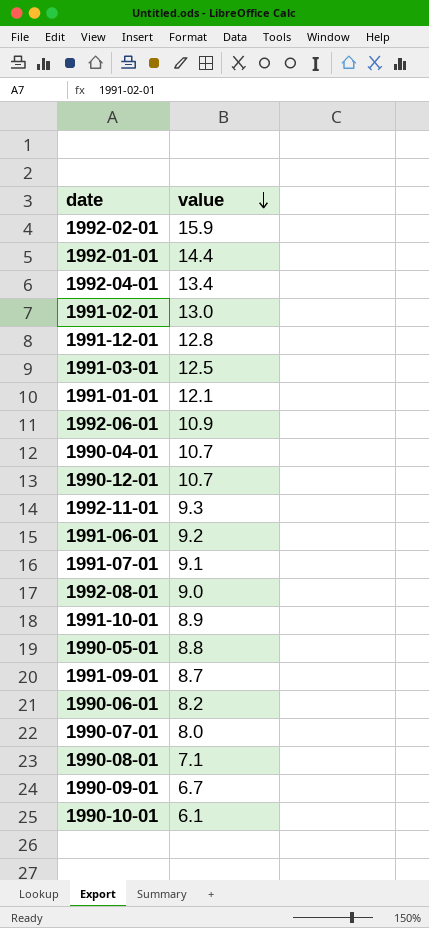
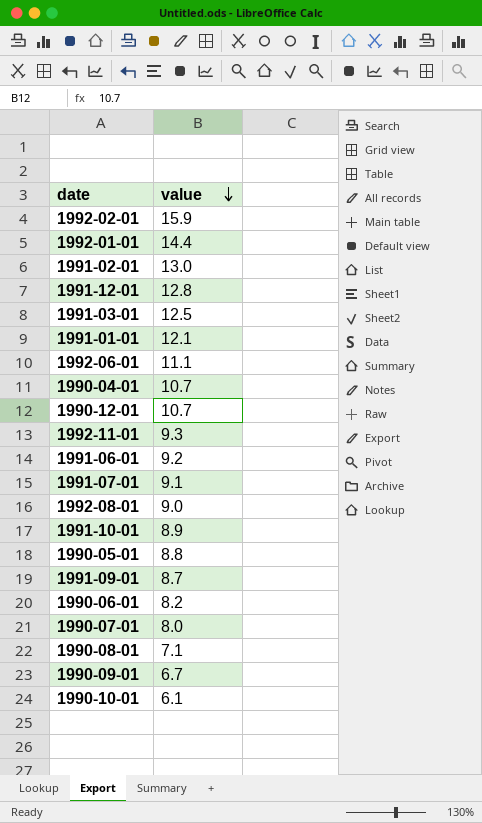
row 1992-04-01: 13.4 -> none
1992-06-01 | value: 10.9 -> 11.1

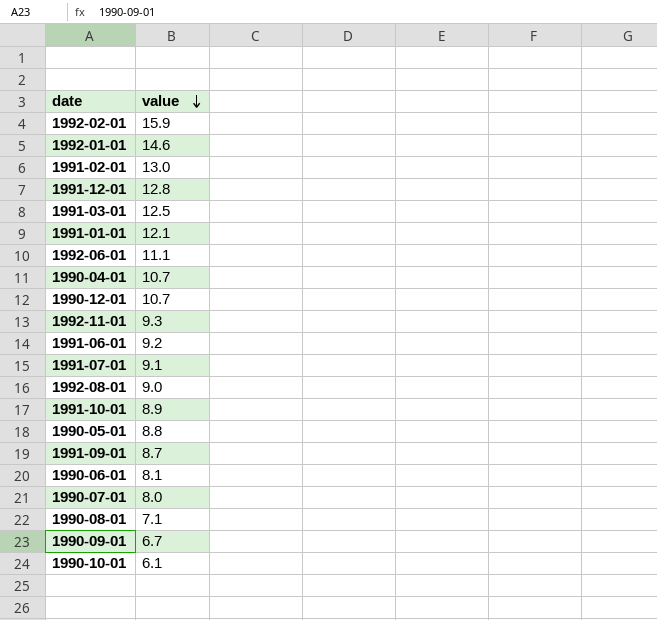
1992-01-01 | value: 14.4 -> 14.6
1990-06-01 | value: 8.2 -> 8.1

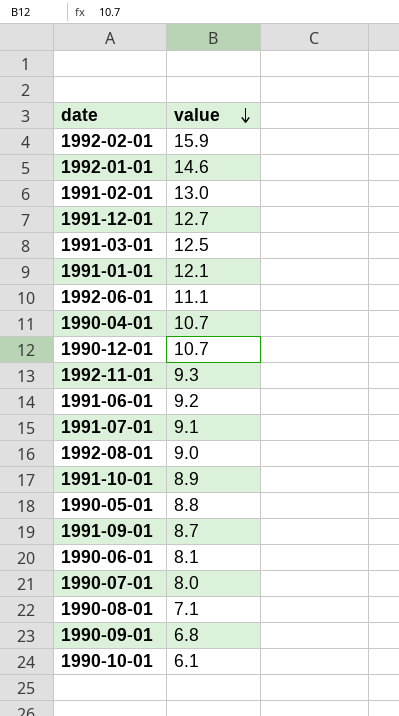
1991-12-01 | value: 12.8 -> 12.7
1990-09-01 | value: 6.7 -> 6.8

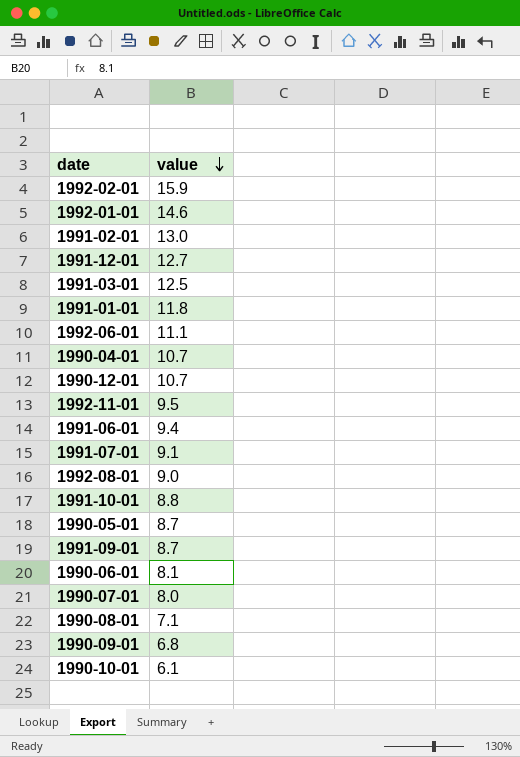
1991-01-01 | value: 12.1 -> 11.8
1992-11-01 | value: 9.3 -> 9.5
1991-06-01 | value: 9.2 -> 9.4
1991-10-01 | value: 8.9 -> 8.8
1990-05-01 | value: 8.8 -> 8.7

